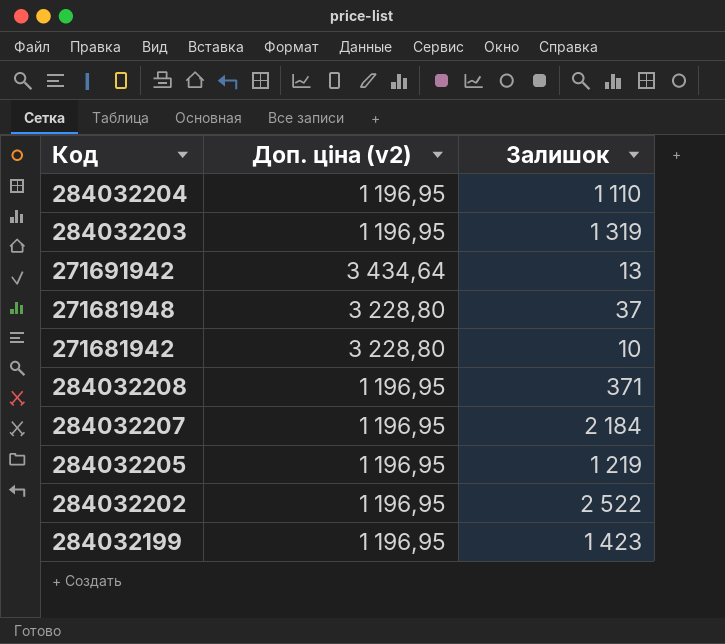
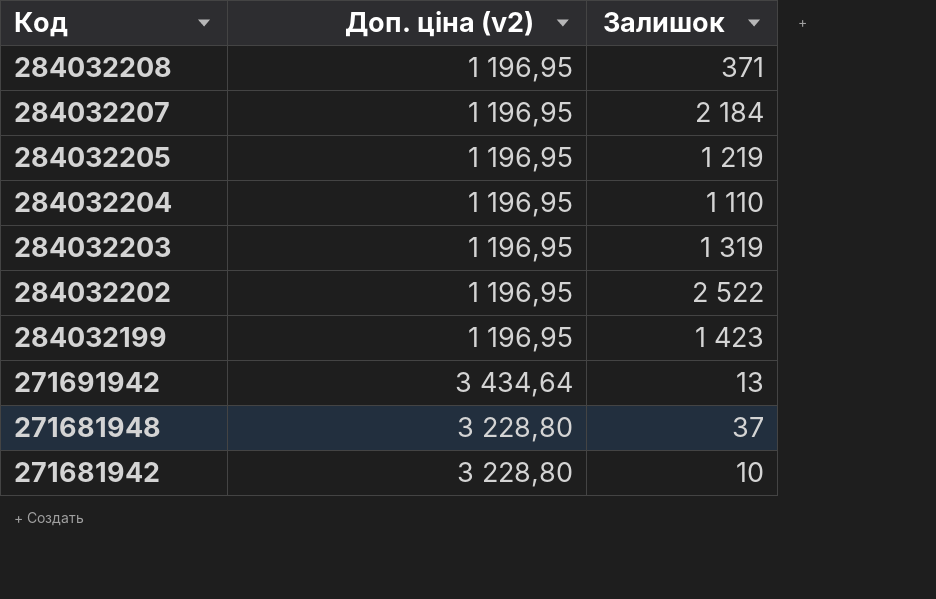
row order: none -> Код descending

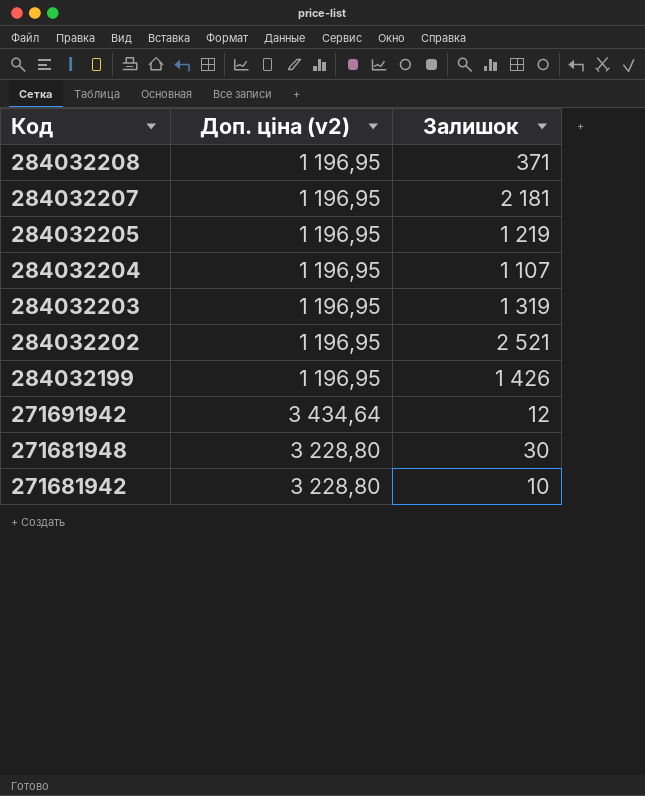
284032207 | Залишок: 2 184 -> 2 181
284032204 | Залишок: 1 110 -> 1 107
284032202 | Залишок: 2 522 -> 2 521
284032199 | Залишок: 1 423 -> 1 426
271691942 | Залишок: 13 -> 12
271681948 | Залишок: 37 -> 30

